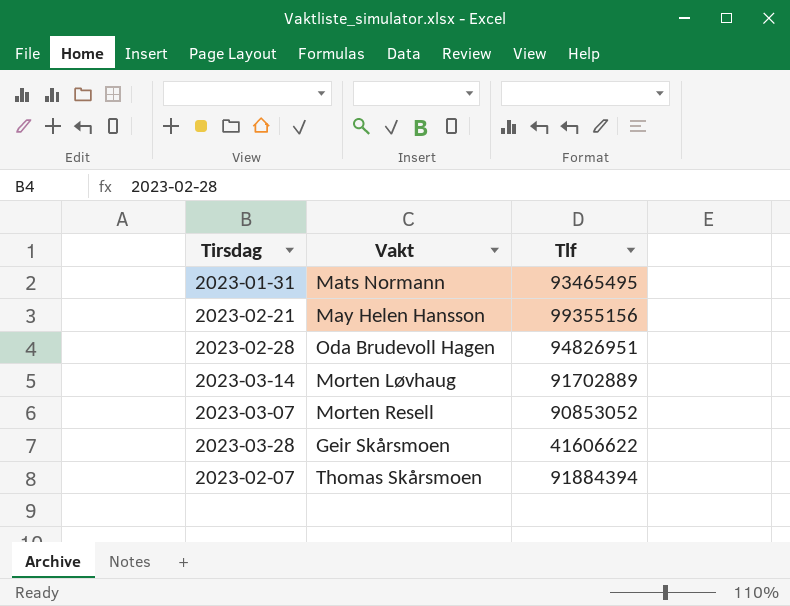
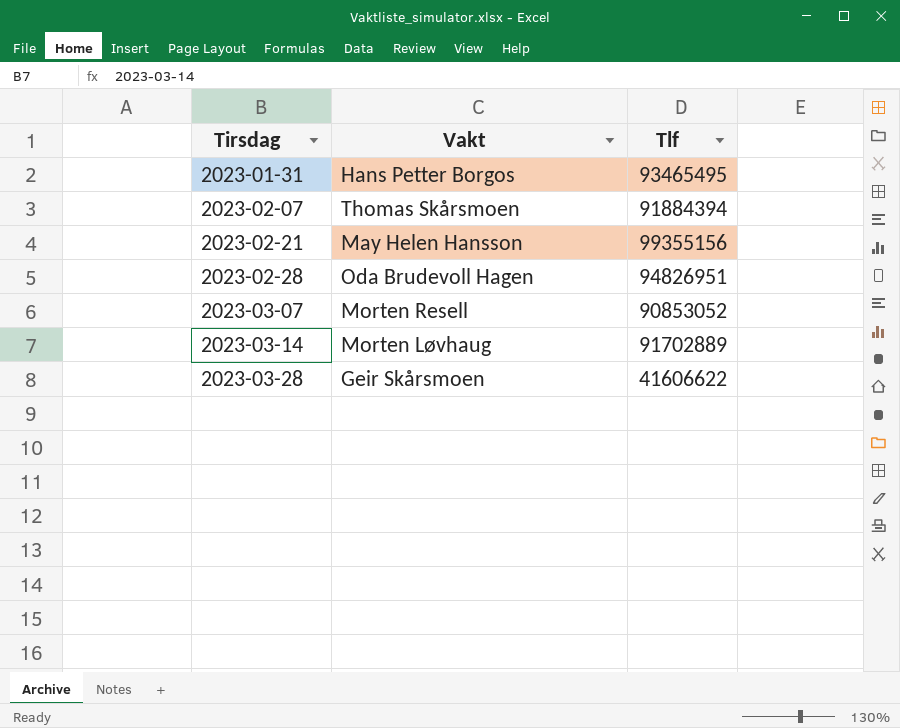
row order: none -> Tirsdag ascending
2023-01-31 | Vakt: Mats Normann -> Hans Petter Borgos

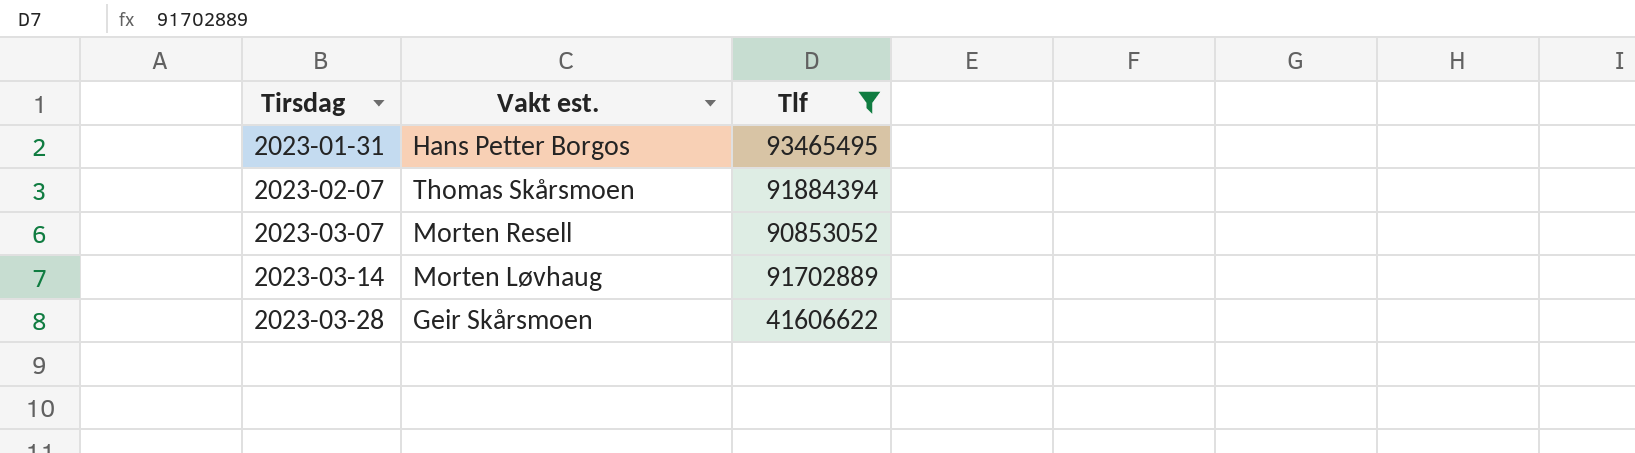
filter: none -> Tlf <= 93465495
column name: Vakt -> Vakt est.

